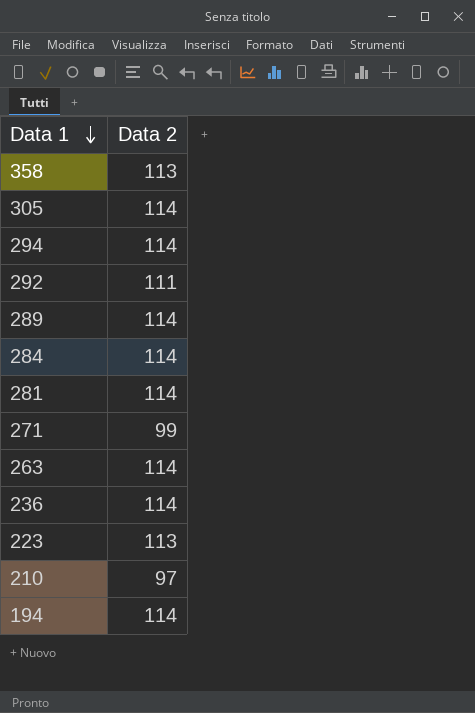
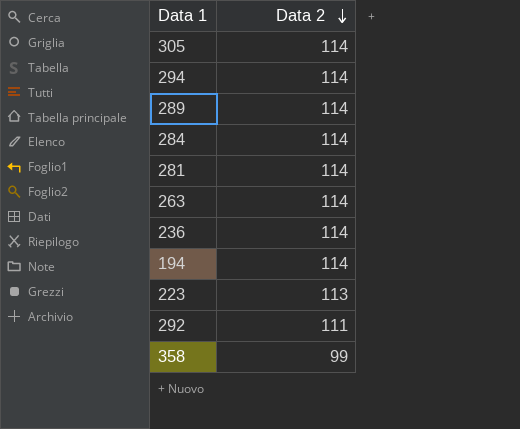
row order: Data 1 descending -> Data 2 descending
row 271: 99 -> none
row 210: 97 -> none
358 | Data 2: 113 -> 99

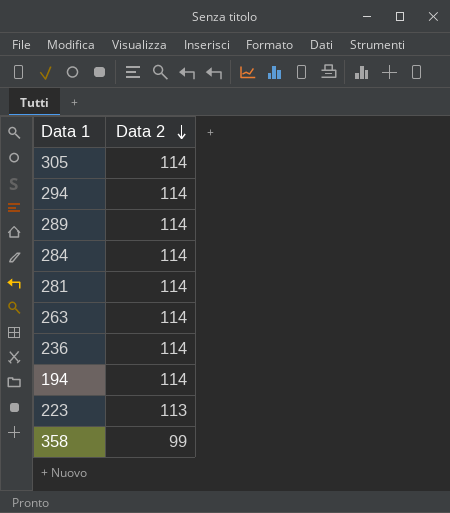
row 292: 111 -> none

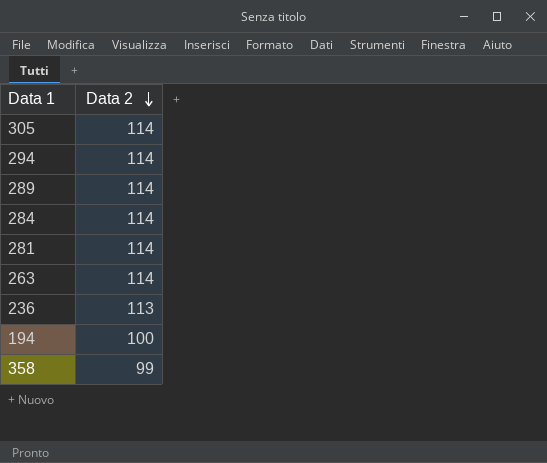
row 223: 113 -> none
236 | Data 2: 114 -> 113
194 | Data 2: 114 -> 100

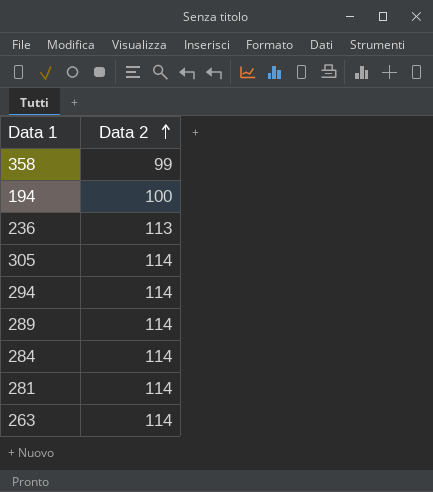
row order: Data 2 descending -> Data 2 ascending

